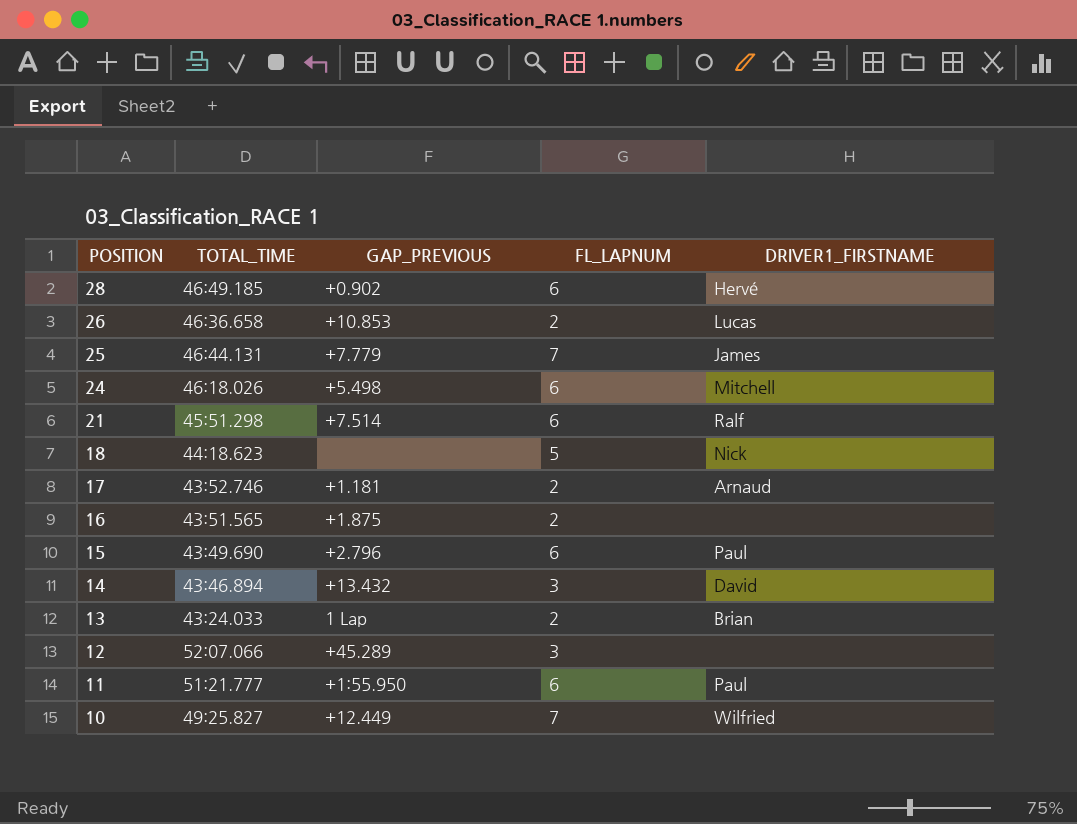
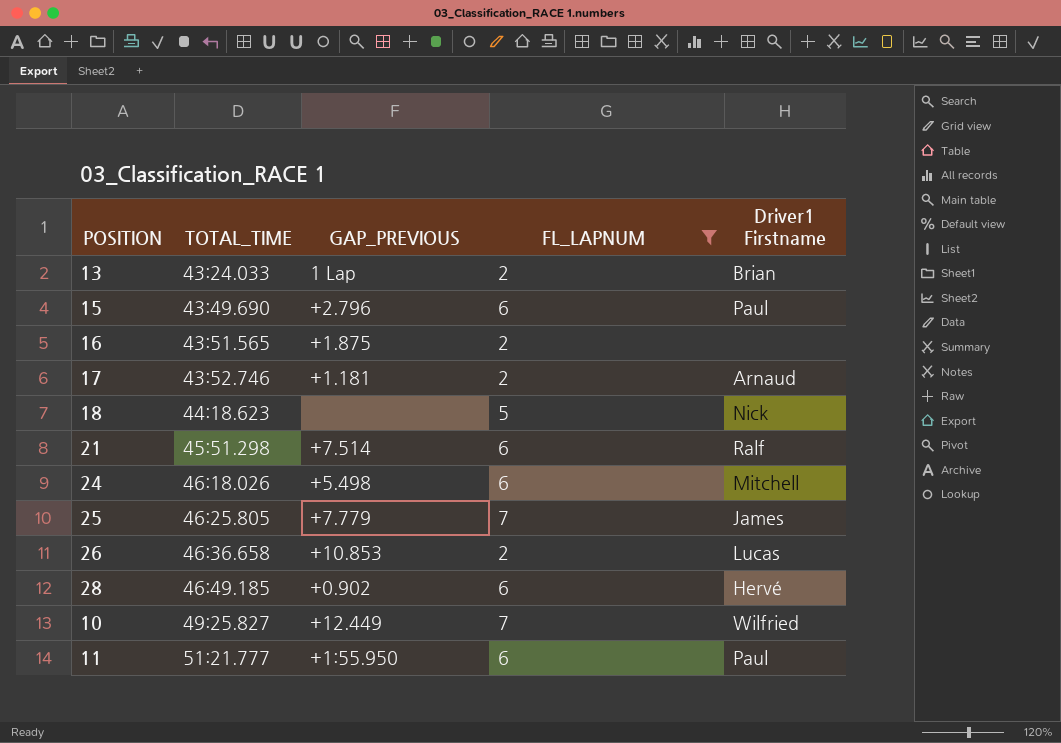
filter: none -> FL_LAPNUM != 3
row order: POSITION descending -> TOTAL_TIME ascending
column name: DRIVER1_FIRSTNAME -> Driver1 Firstname
25 | TOTAL_TIME: 46:44.131 -> 46:25.805

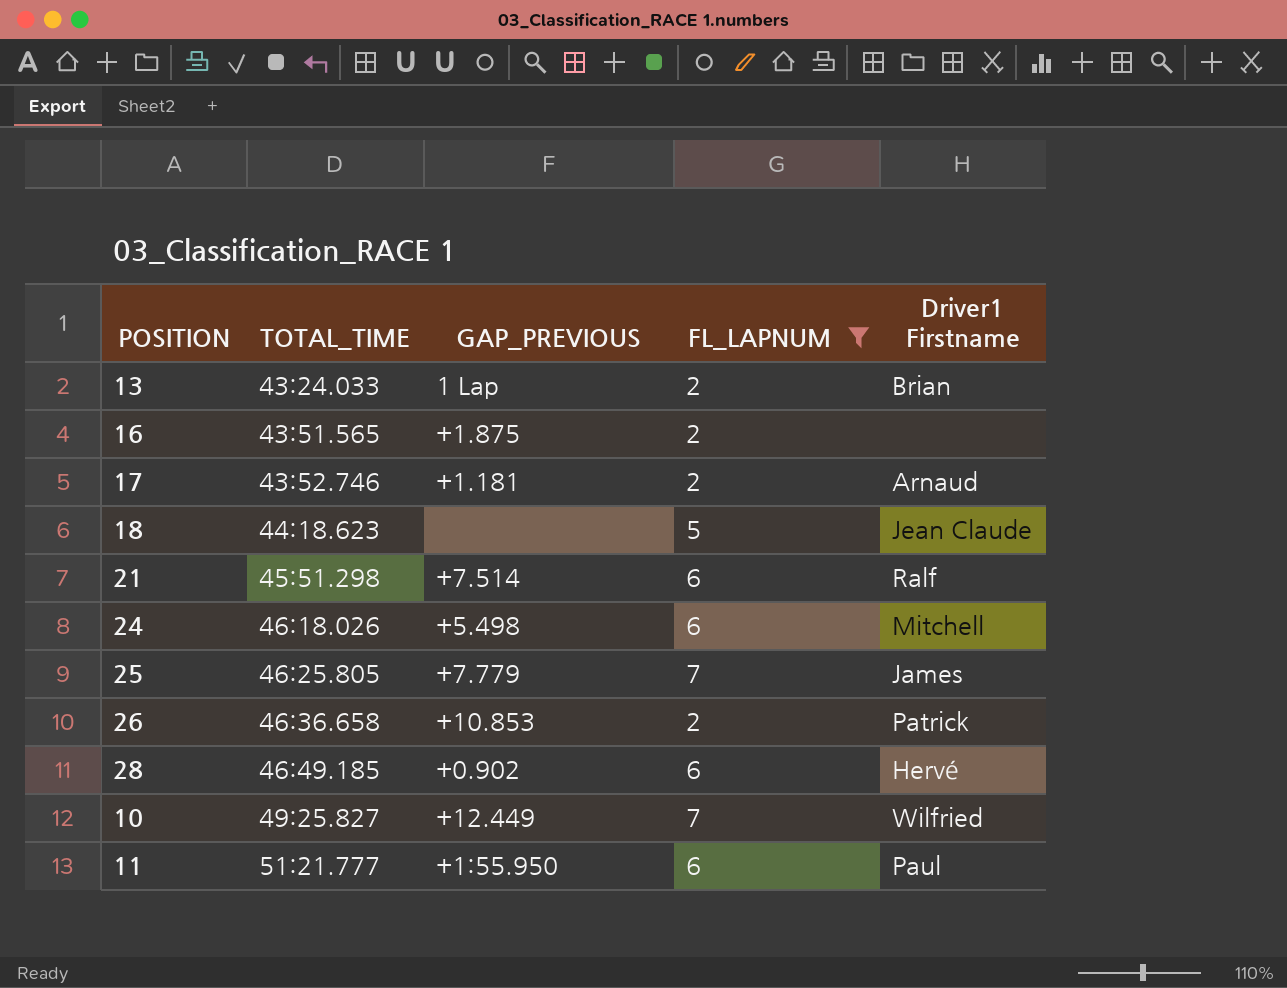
row 15: 43:49.690 | +2.796 | 6 | Paul -> none
18 | Driver1 Firstname: Nick -> Jean Claude
26 | Driver1 Firstname: Lucas -> Patrick

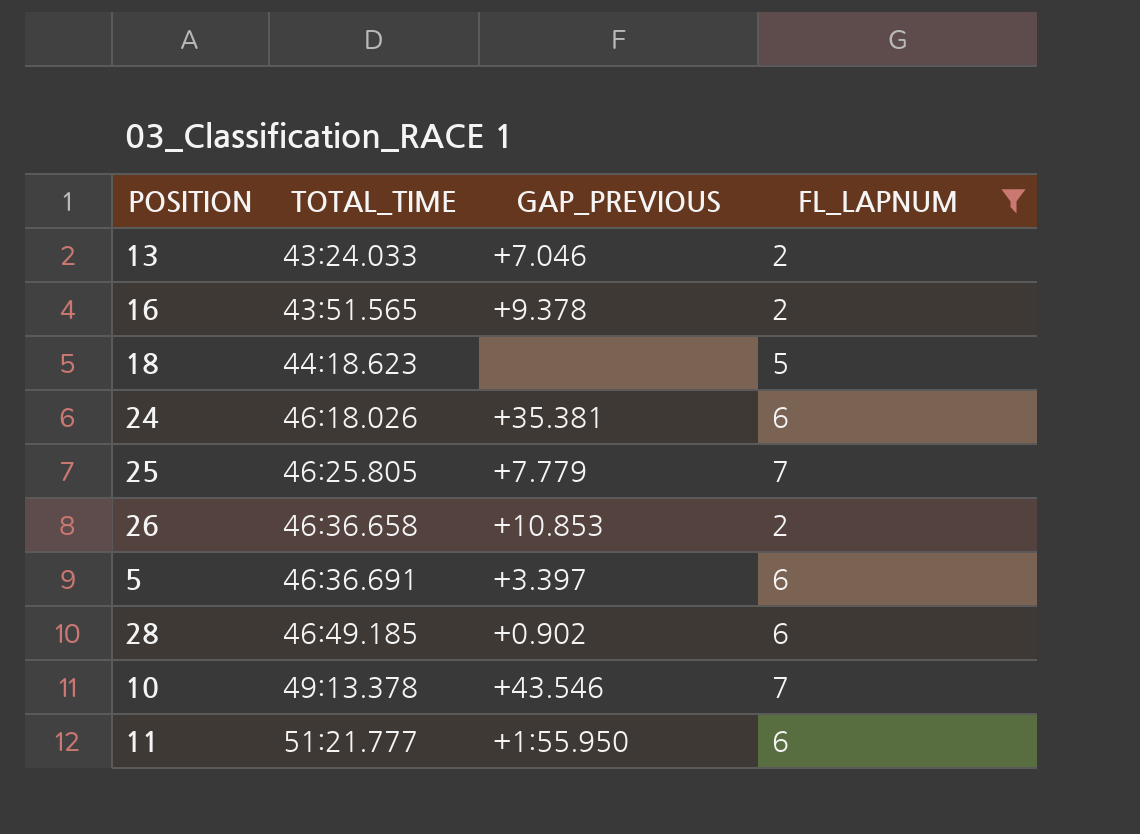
column Driver1 Firstname | position: 5 -> none
row 17: 43:52.746 | +1.181 | 2 | Arnaud -> none
row 21: 45:51.298 | +7.514 | 6 | Ralf -> none
13 | GAP_PREVIOUS: 1 Lap -> +7.046
16 | GAP_PREVIOUS: +1.875 -> +9.378
24 | GAP_PREVIOUS: +5.498 -> +35.381
row 5: none -> 46:36.691 | +3.397 | 6
10 | TOTAL_TIME: 49:25.827 -> 49:13.378
10 | GAP_PREVIOUS: +12.449 -> +43.546

